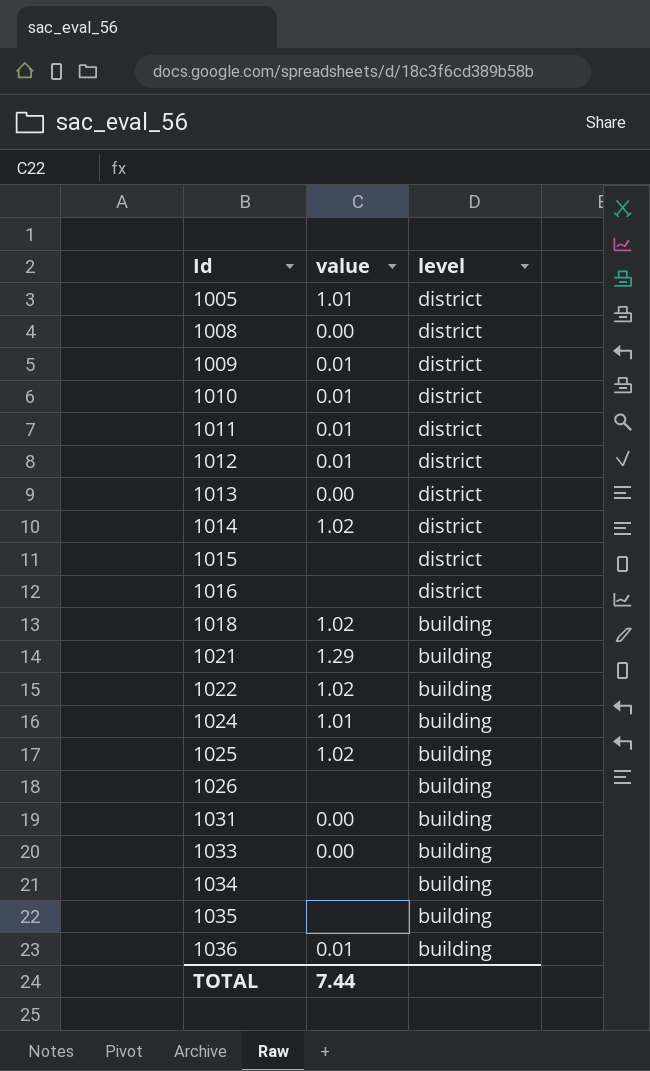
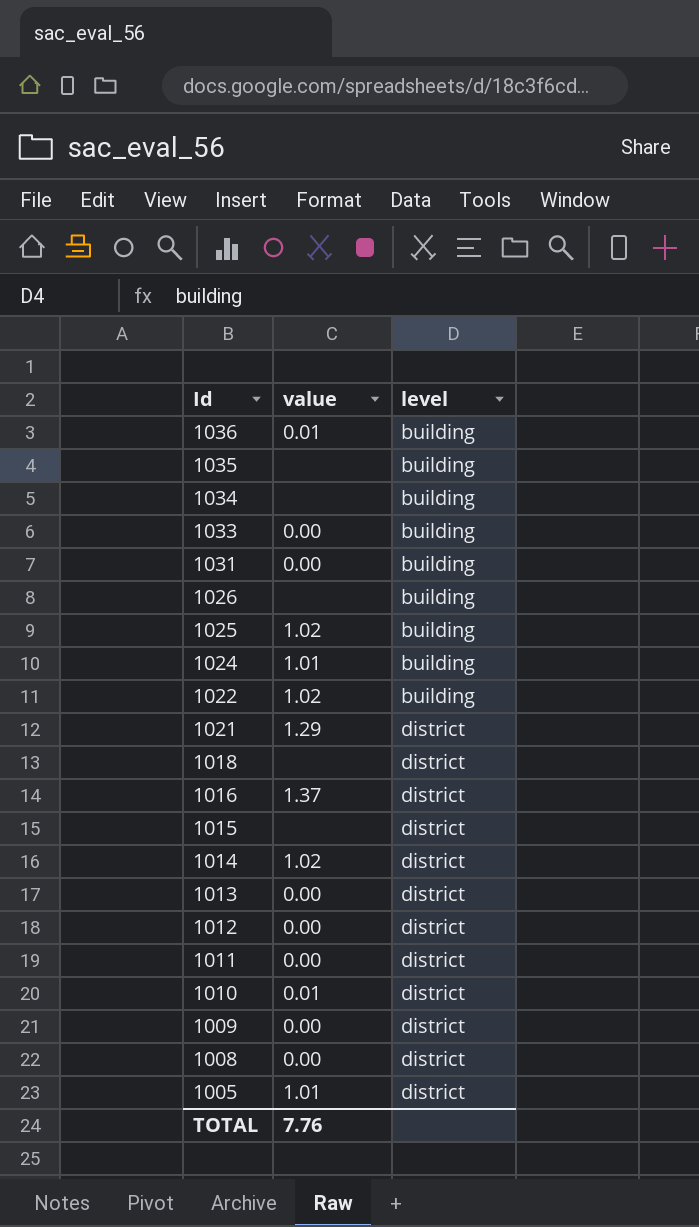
row order: Id ascending -> Id descending
1021 | level: building -> district
1018 | value: 1.02 -> none
1018 | level: building -> district
1016 | value: none -> 1.37
1012 | value: 0.01 -> 0.00
1011 | value: 0.01 -> 0.00
1009 | value: 0.01 -> 0.00
TOTAL | value: 7.44 -> 7.76

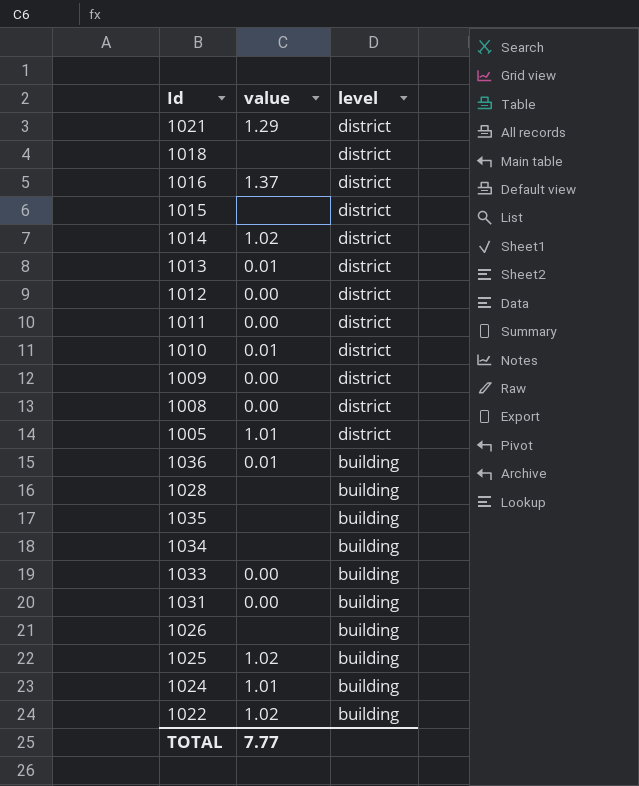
row order: Id descending -> level descending
1013 | value: 0.00 -> 0.01
row 1028: none -> none | building
TOTAL | value: 7.76 -> 7.77

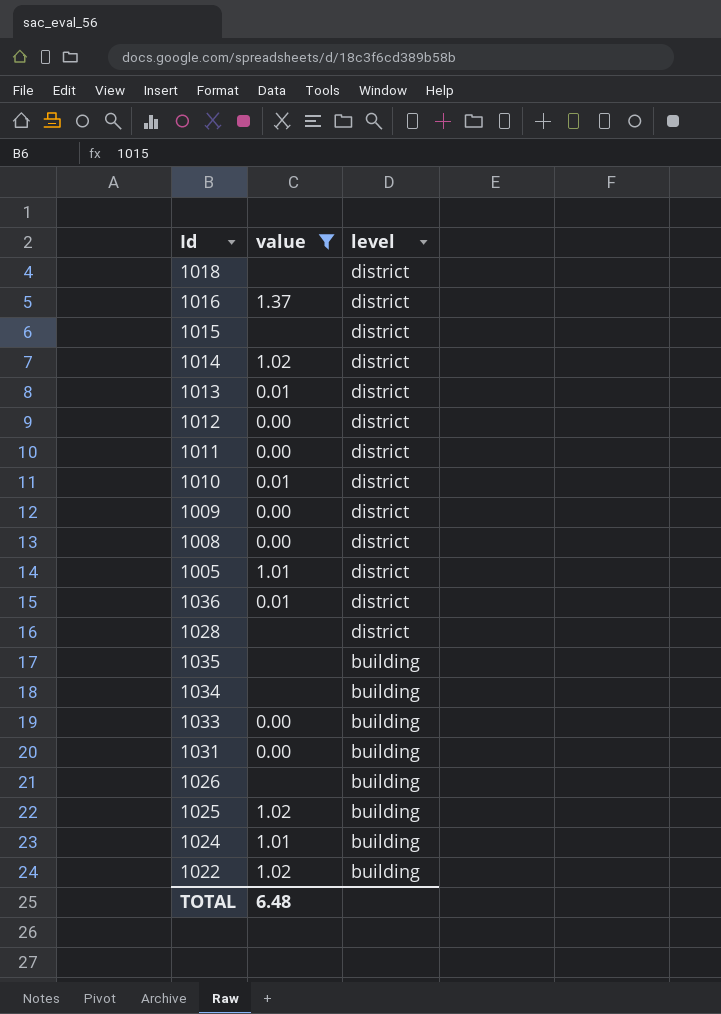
filter: none -> value != 1.29
1036 | level: building -> district
1028 | level: building -> district
TOTAL | value: 7.77 -> 6.48

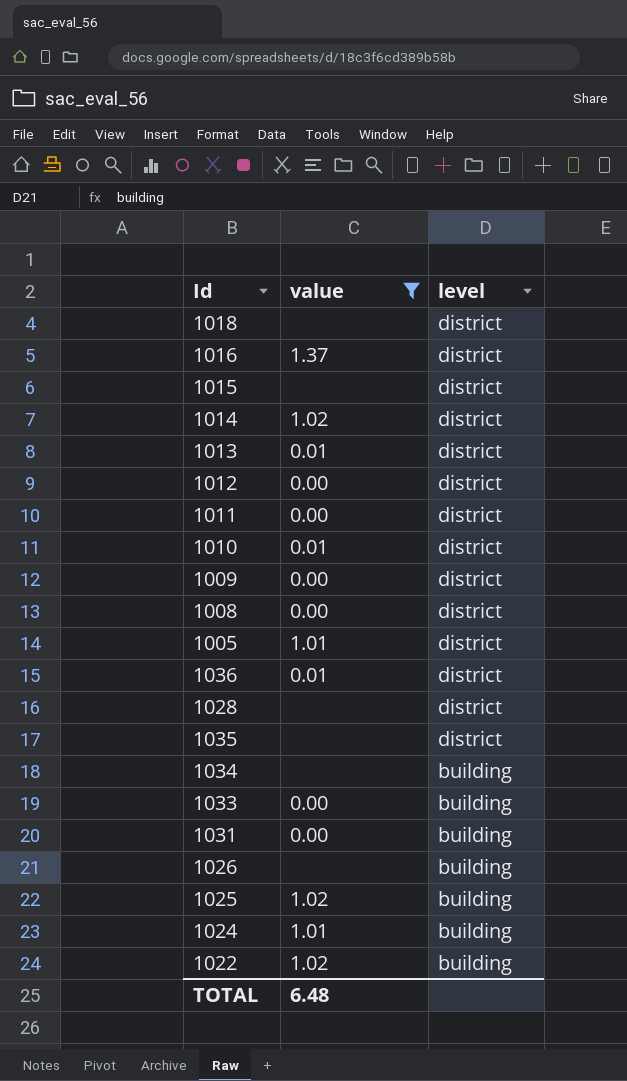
1035 | level: building -> district

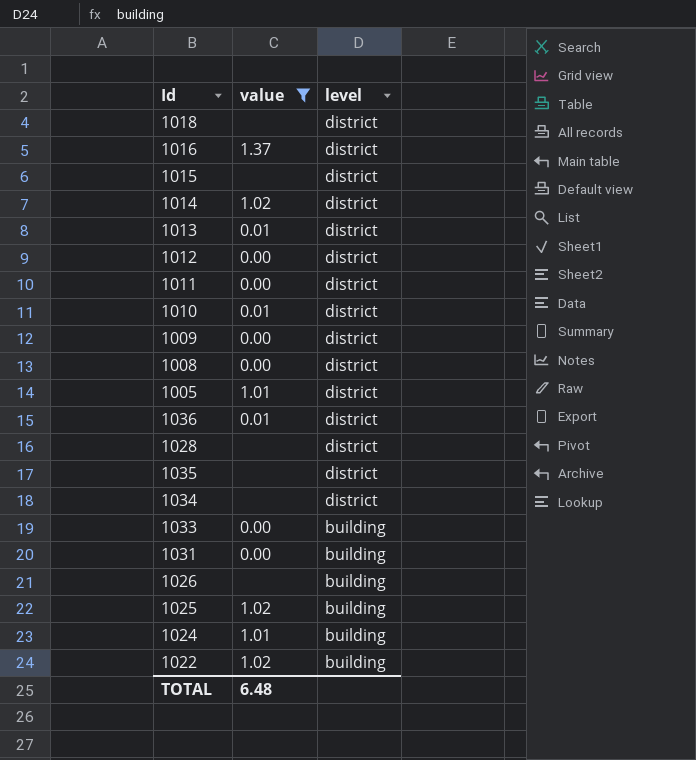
1034 | level: building -> district

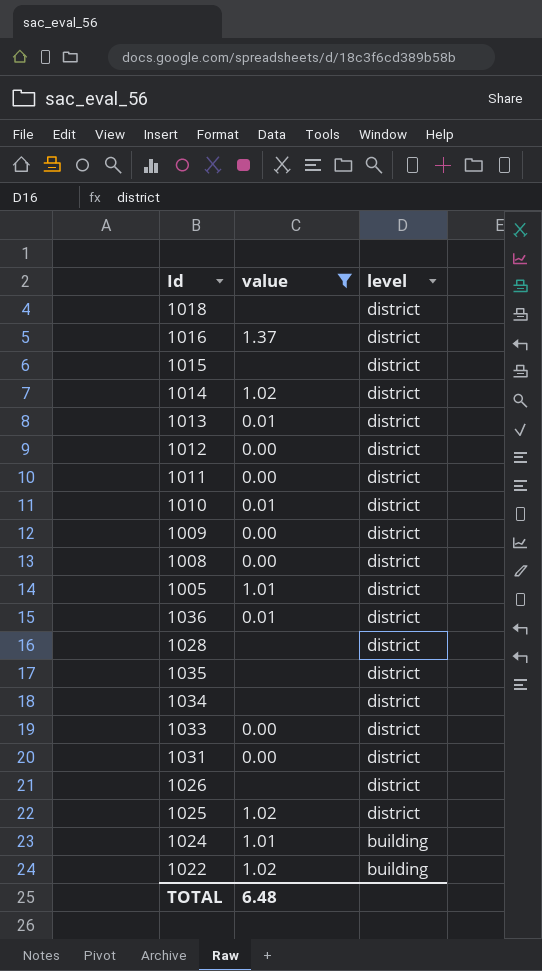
1033 | level: building -> district
1031 | level: building -> district
1026 | level: building -> district
1025 | level: building -> district

